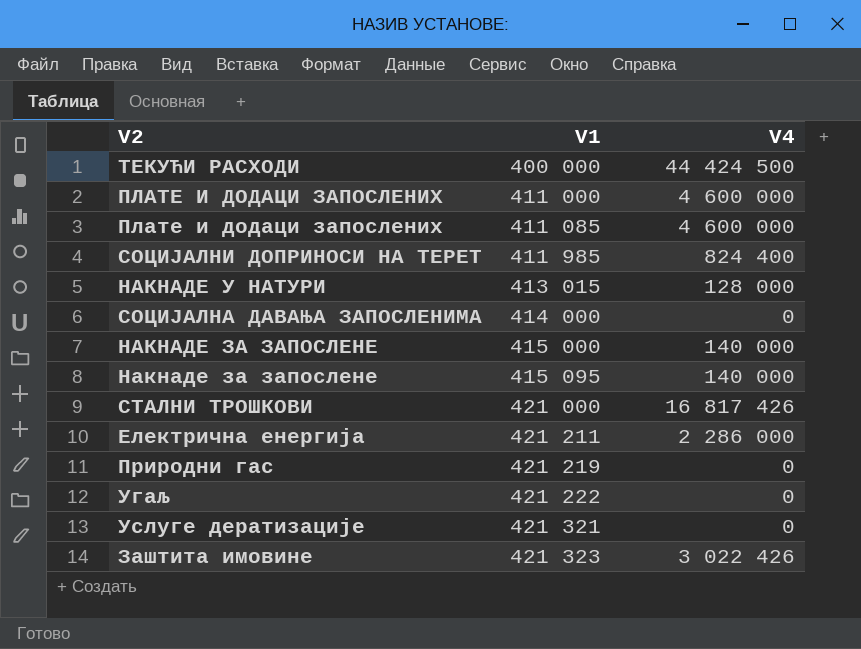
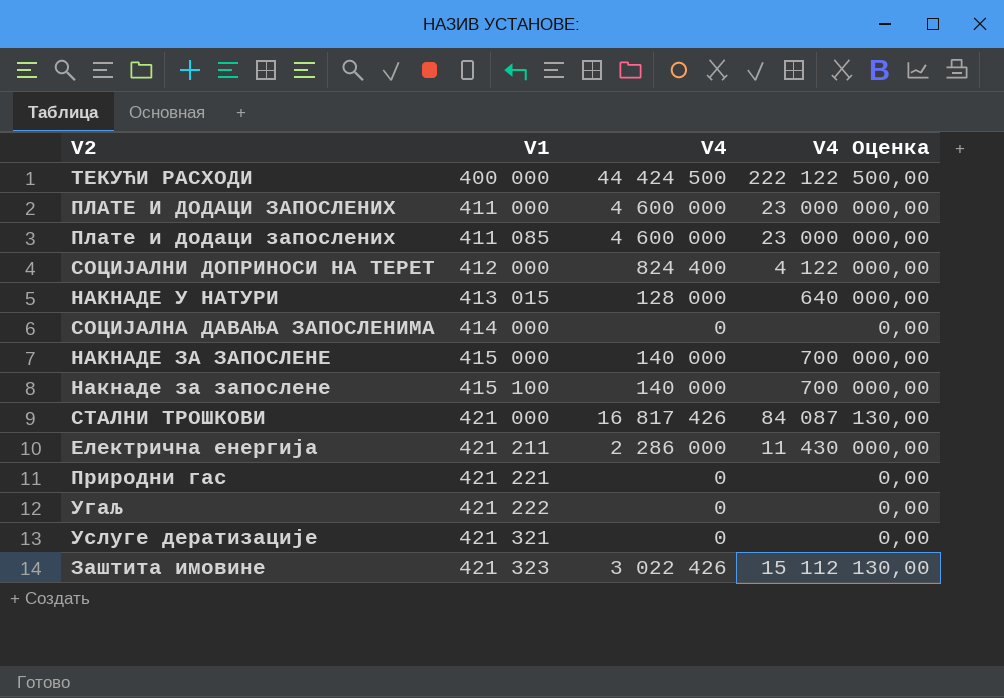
column V4 Оценка | formula: none -> [V4] * 5
СОЦИЈАЛНИ ДОПРИНОСИ НА ТЕРЕТ | V1: 411 985 -> 412 000
Накнаде за запослене | V1: 415 095 -> 415 100
Природни гас | V1: 421 219 -> 421 221

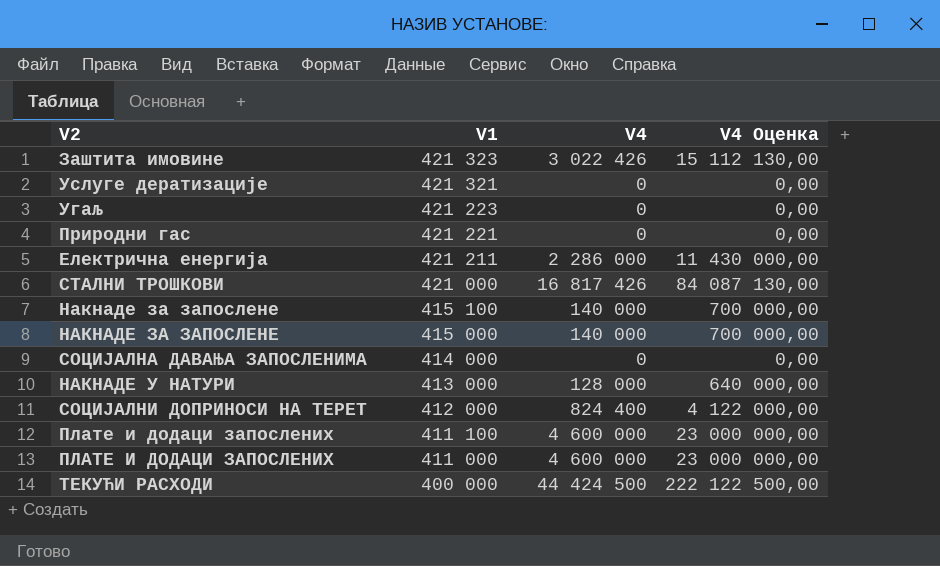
row order: V1 ascending -> V1 descending
Угаљ | V1: 421 222 -> 421 223
НАКНАДЕ У НАТУРИ | V1: 413 015 -> 413 000
Плате и додаци запослених | V1: 411 085 -> 411 100

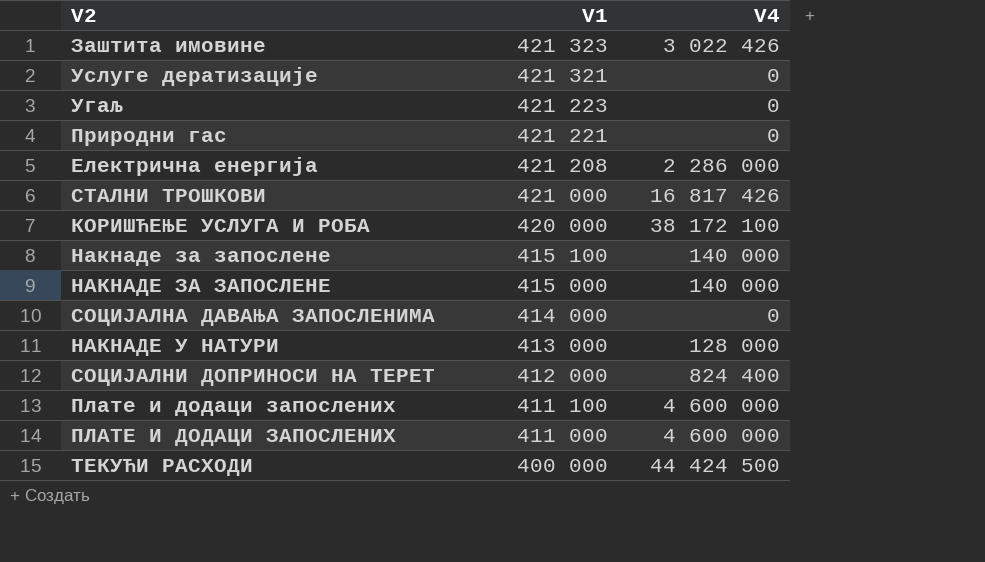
column V4 Оценка | formula: [V4] * 5 -> none
Електрична енергија | V1: 421 211 -> 421 208
row КОРИШЋЕЊЕ УСЛУГА И РОБА: none -> 420 000 | 38 172 100

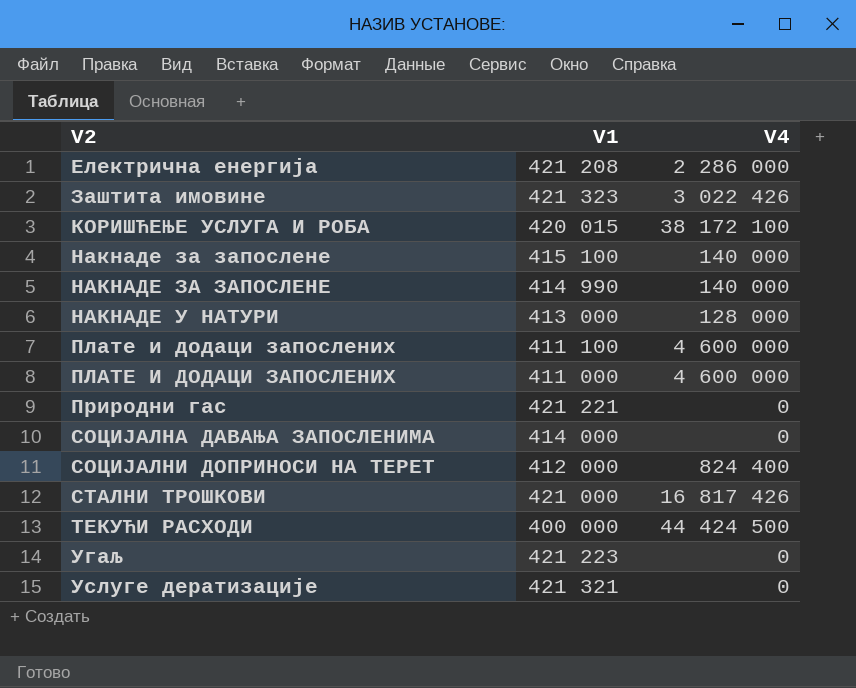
row order: V1 descending -> V2 ascending
КОРИШЋЕЊЕ УСЛУГА И РОБА | V1: 420 000 -> 420 015
НАКНАДЕ ЗА ЗАПОСЛЕНЕ | V1: 415 000 -> 414 990

